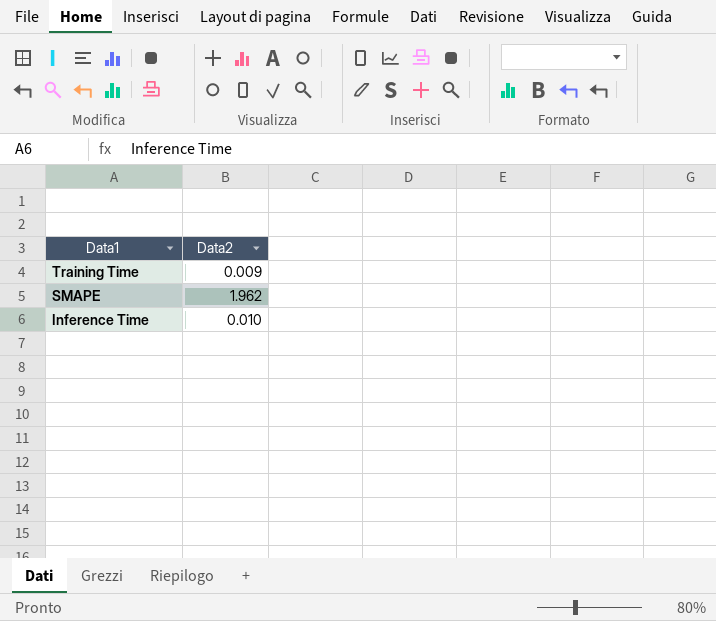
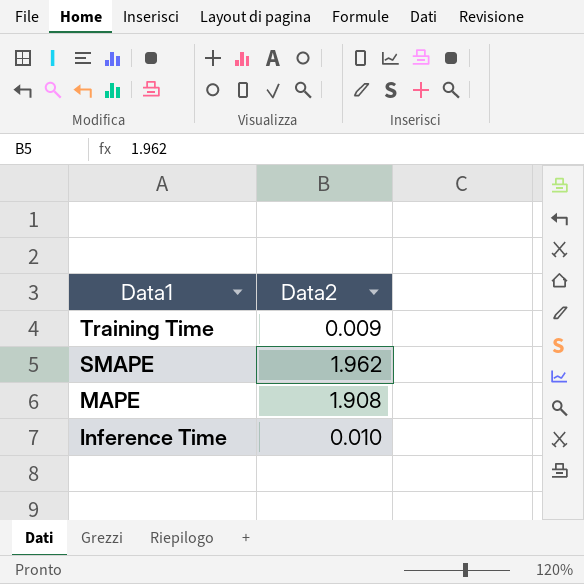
row MAPE: none -> 1.908

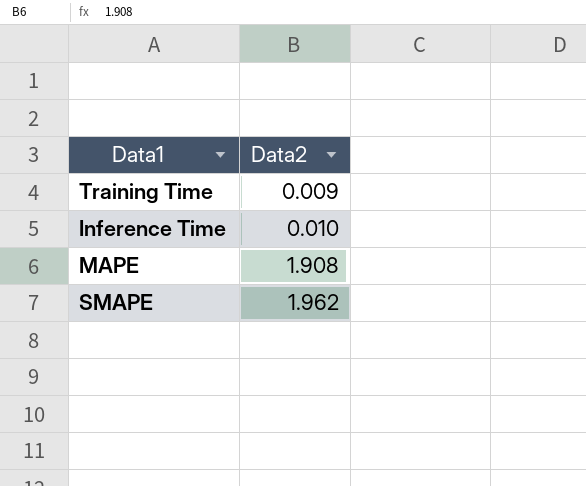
row order: Data1 descending -> Data2 ascending

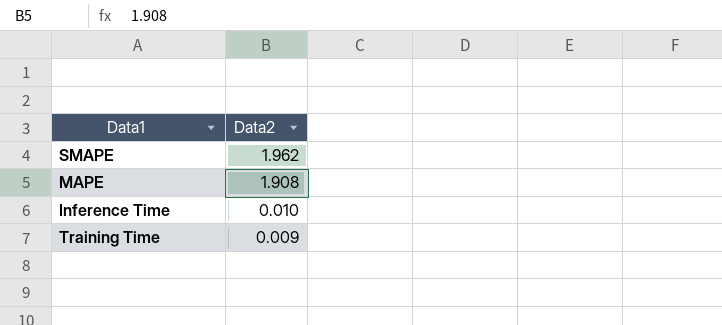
row order: Data2 ascending -> Data2 descending

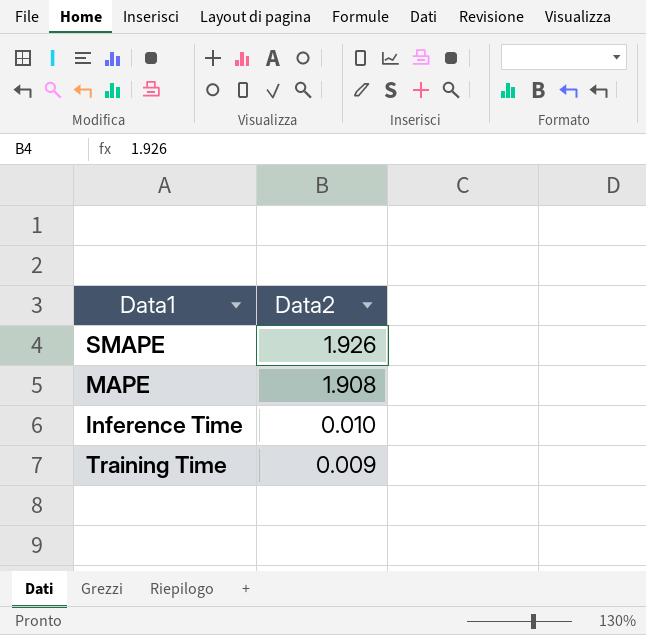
SMAPE | Data2: 1.962 -> 1.926

